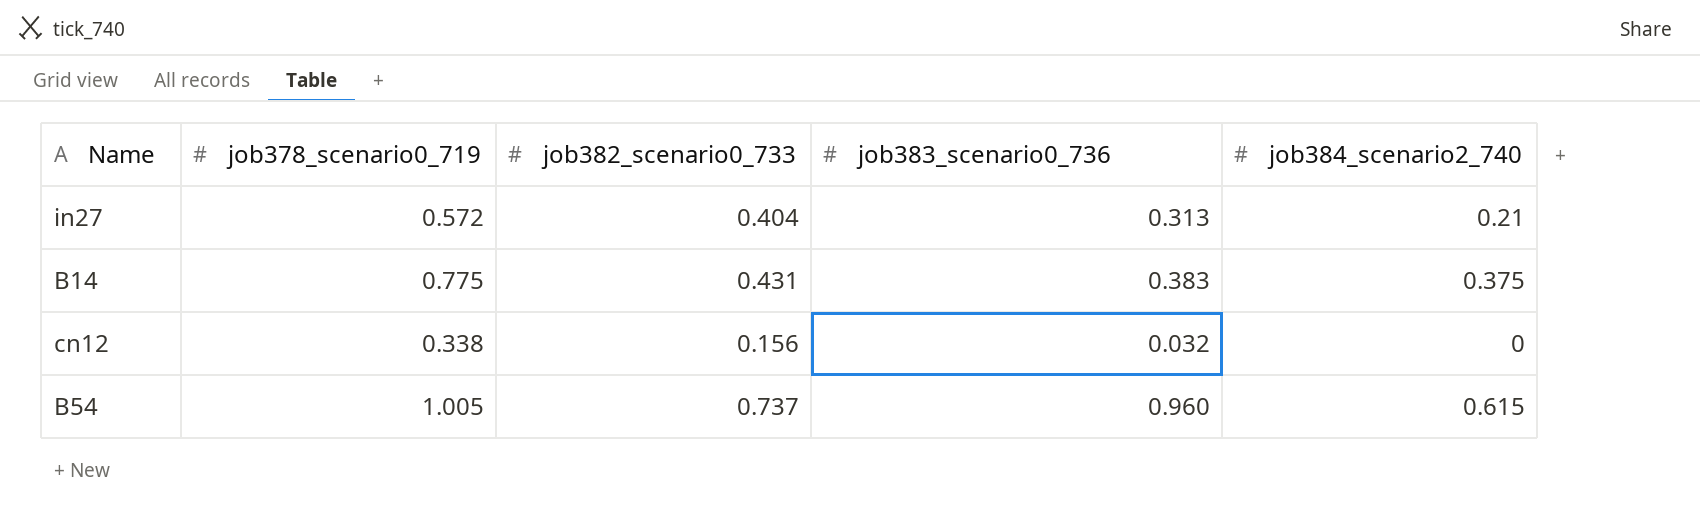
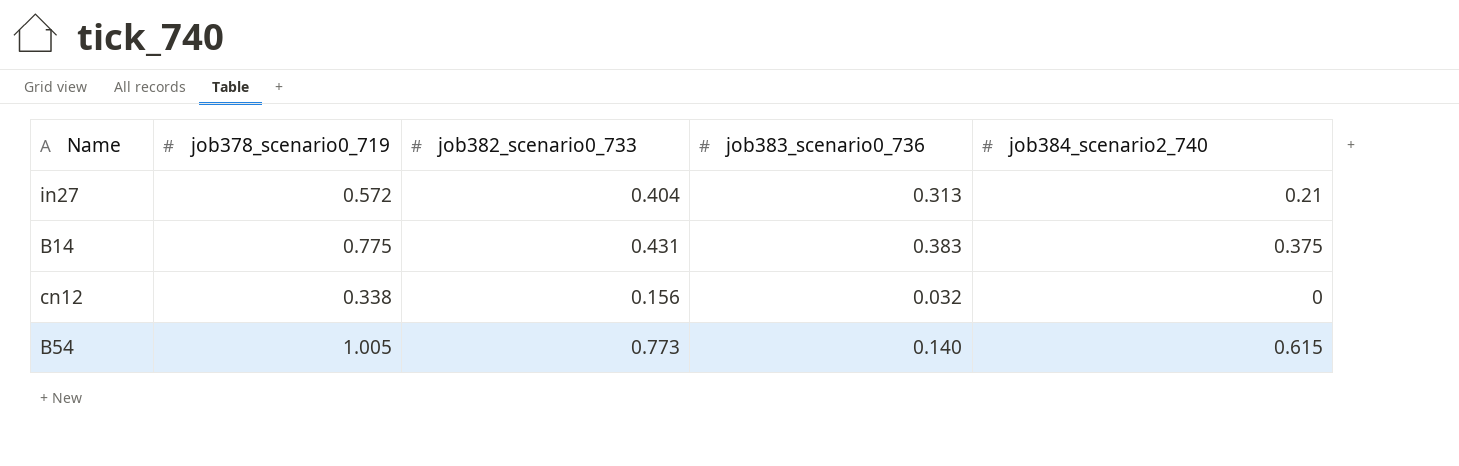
B54 | job382_scenario0_733: 0.737 -> 0.773
B54 | job383_scenario0_736: 0.960 -> 0.140

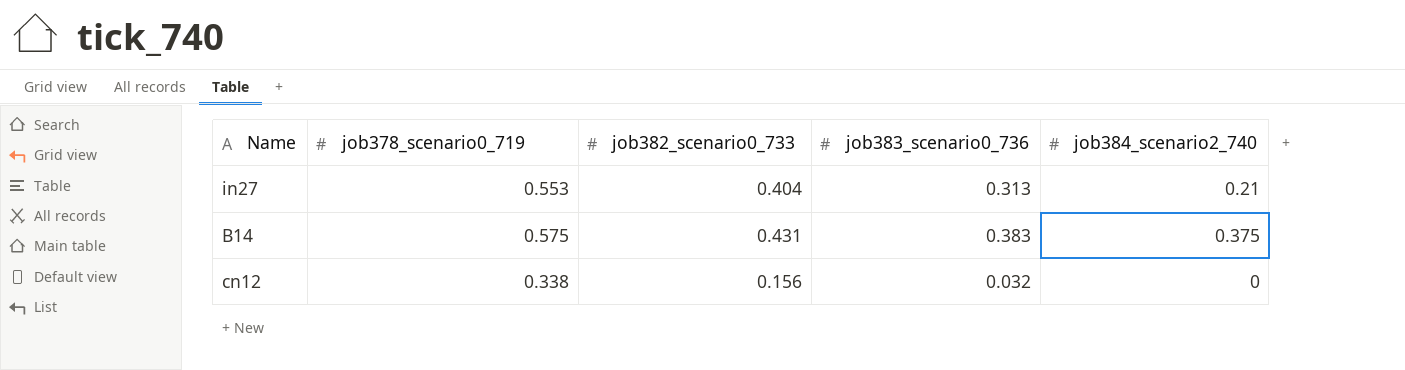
row B54: 1.005 | 0.773 | 0.140 | 0.615 -> none
in27 | job378_scenario0_719: 0.572 -> 0.553
B14 | job378_scenario0_719: 0.775 -> 0.575

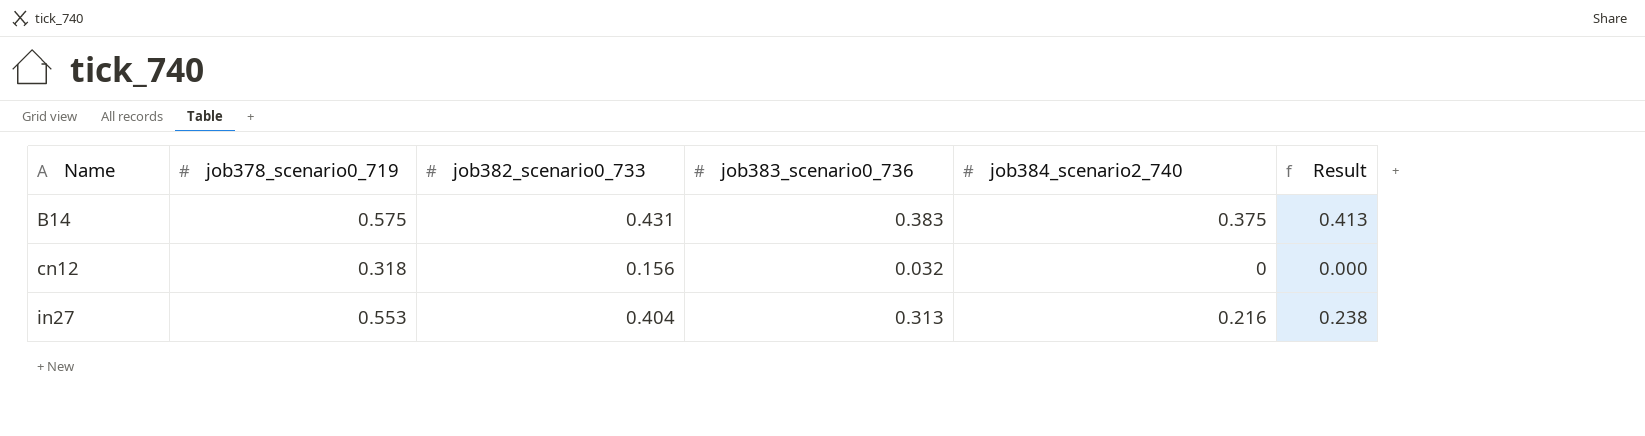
row order: none -> Name ascending
column Result | formula: none -> [job384_scenario2_740] * 1.1
cn12 | job378_scenario0_719: 0.338 -> 0.318
in27 | job384_scenario2_740: 0.21 -> 0.216

